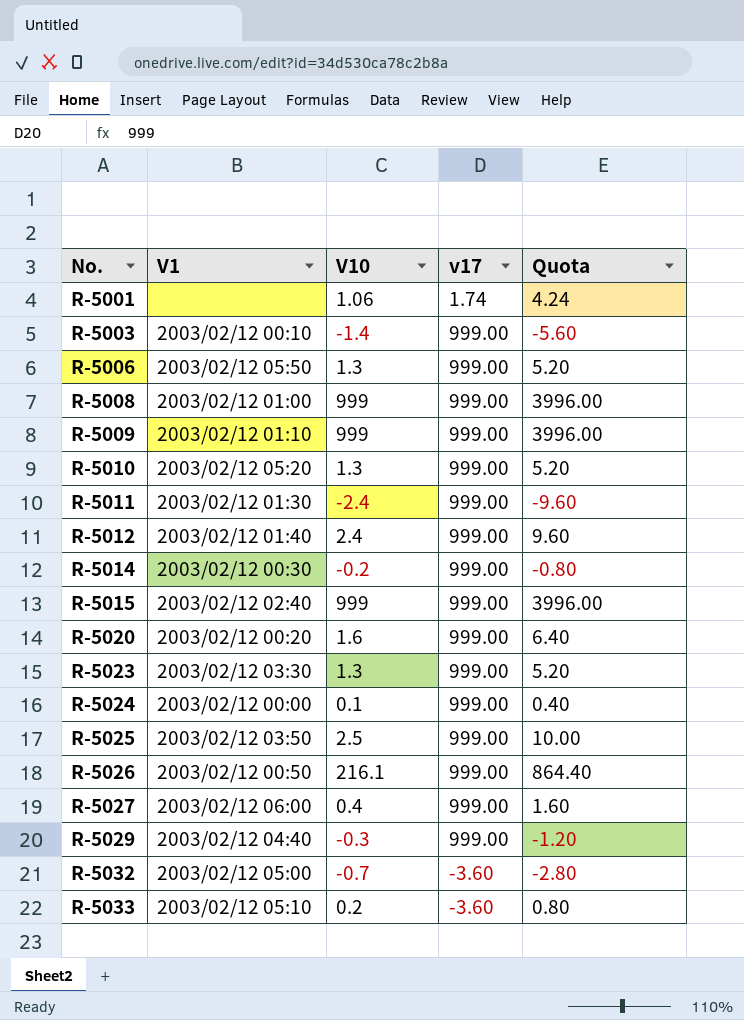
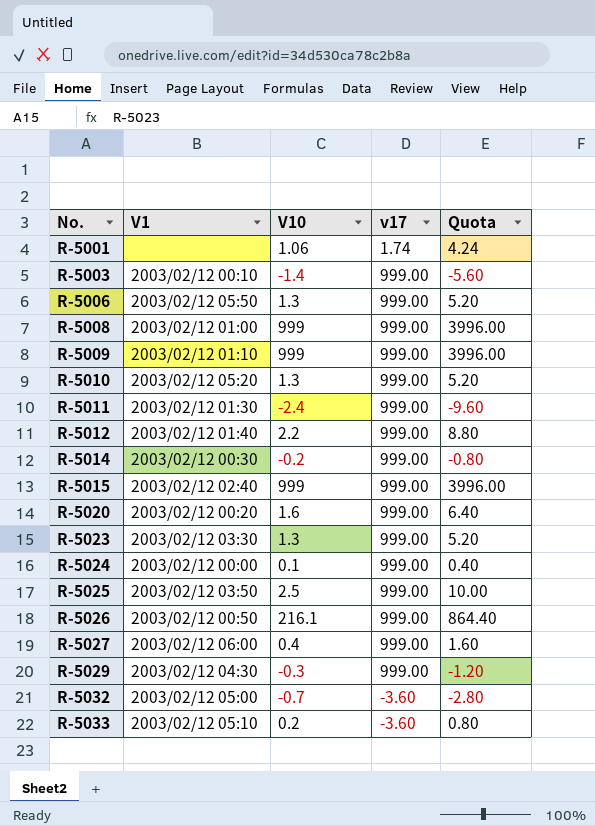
R-5012 | V10: 2.4 -> 2.2
R-5012 | Quota: 9.60 -> 8.80
R-5029 | V1: 2003/02/12 04:40 -> 2003/02/12 04:30

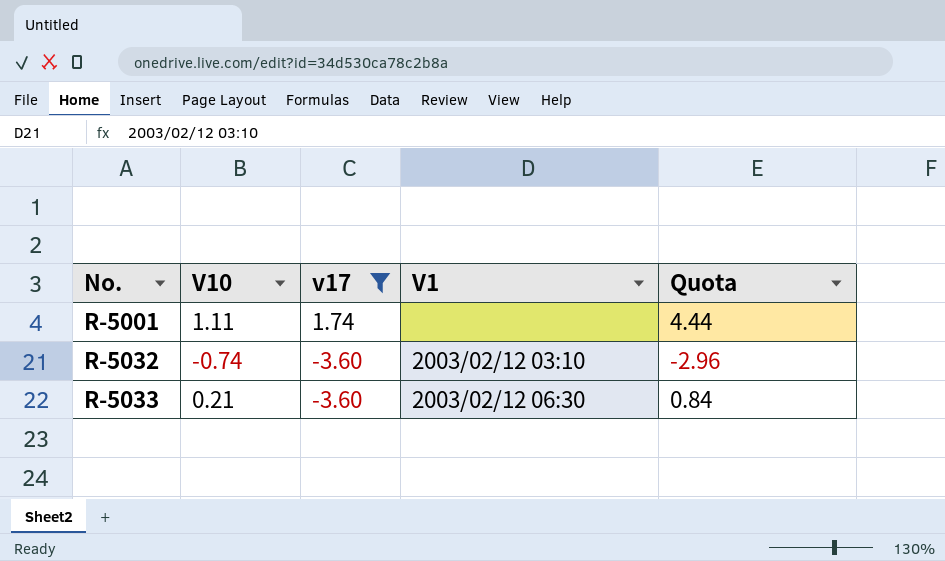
filter: none -> v17 != 999.00
column V1 | position: 2 -> 4
R-5001 | V10: 1.06 -> 1.11
R-5001 | Quota: 4.24 -> 4.44
R-5032 | V10: -0.7 -> -0.74
R-5032 | V1: 2003/02/12 05:00 -> 2003/02/12 03:10
R-5032 | Quota: -2.80 -> -2.96
R-5033 | V10: 0.2 -> 0.21
R-5033 | V1: 2003/02/12 05:10 -> 2003/02/12 06:30
R-5033 | Quota: 0.80 -> 0.84

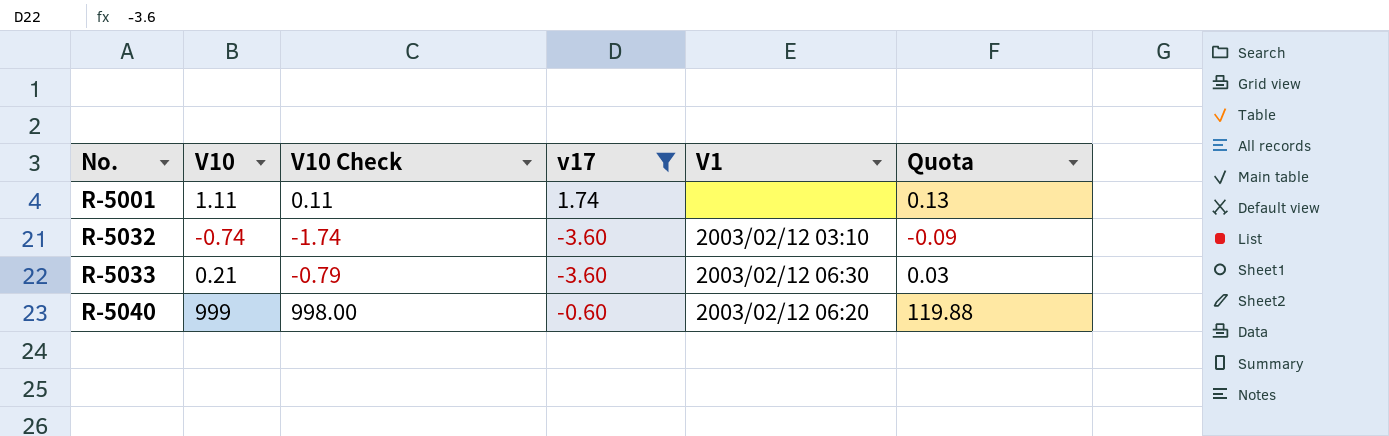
column V10 Check | formula: none -> [V10] - 1
column Quota | formula: [V10] * 4 -> [V10] * 0.12
row R-5040: none -> 999 | 998.00 | -0.60 | 2003/02/12 06:20 | 119.88

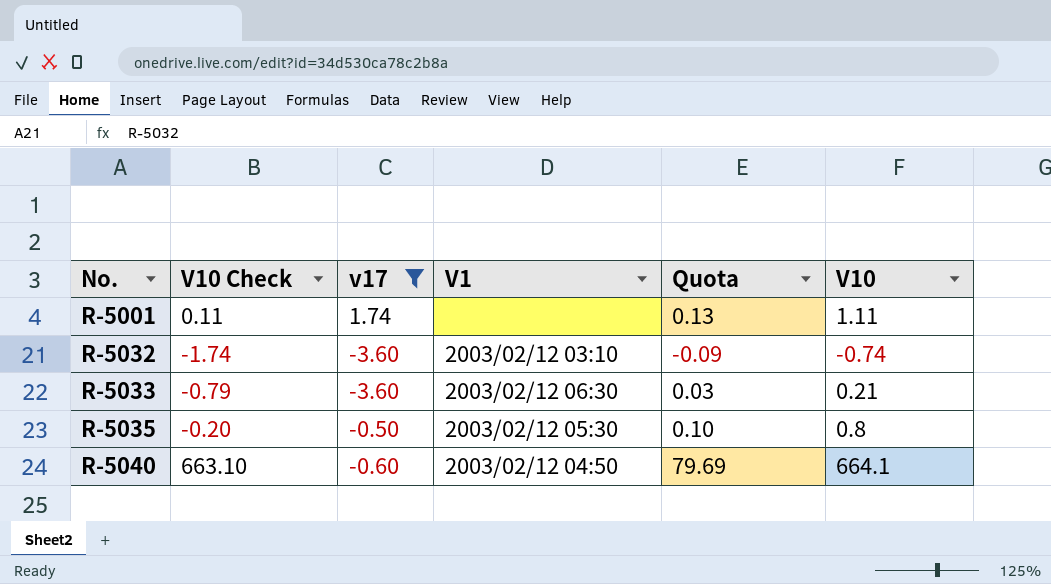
column V10 | position: 2 -> 6
row R-5035: none -> -0.20 | -0.50 | 2003/02/12 05:30 | 0.10 | 0.8
R-5040 | V10 Check: 998.00 -> 663.10
R-5040 | V1: 2003/02/12 06:20 -> 2003/02/12 04:50
R-5040 | Quota: 119.88 -> 79.69
R-5040 | V10: 999 -> 664.1

